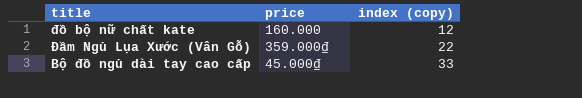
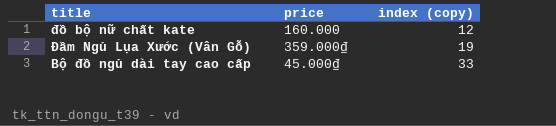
Đầm Ngủ Lụa Xước (Vân Gỗ) | index (copy): 22 -> 19

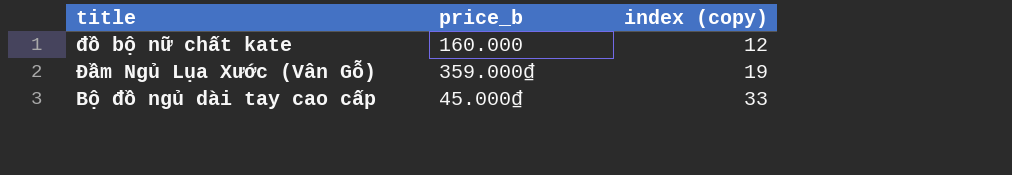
column name: price -> price_b

